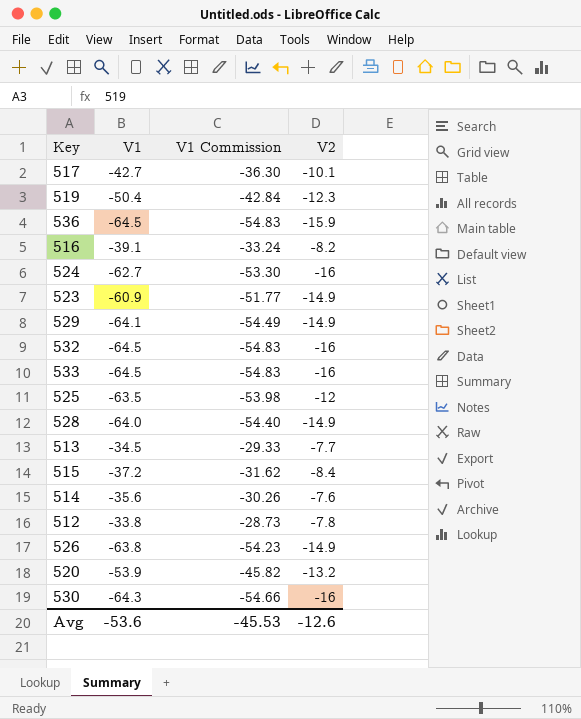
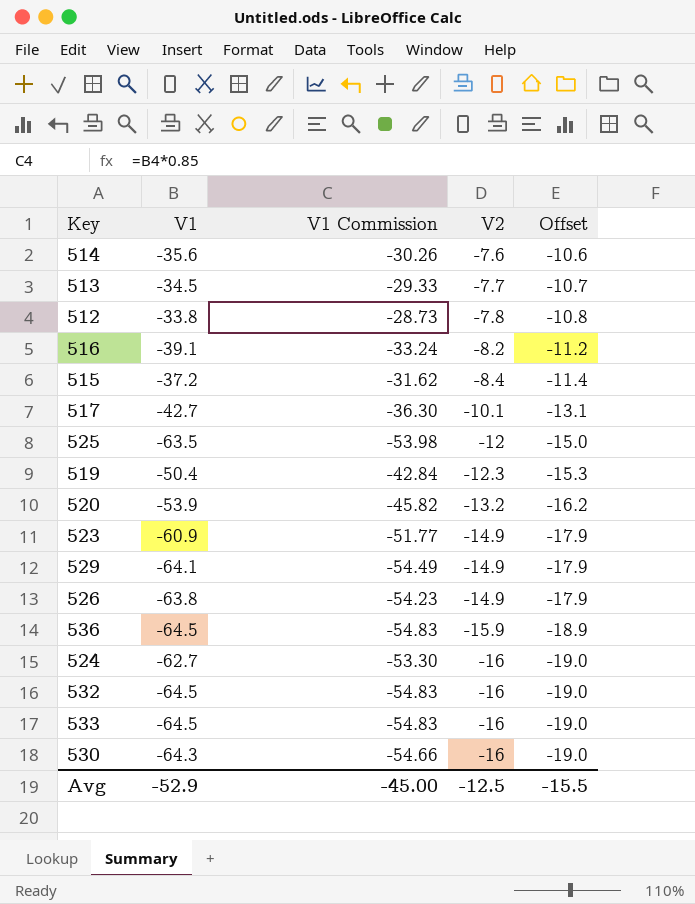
row order: none -> V2 descending
column Offset | formula: none -> [V2] - 3
row 528: -64.0 | -54.40 | -14.9 -> none
Avg | V1: -53.6 -> -52.9
Avg | V1 Commission: -45.53 -> -45.00
Avg | V2: -12.6 -> -12.5

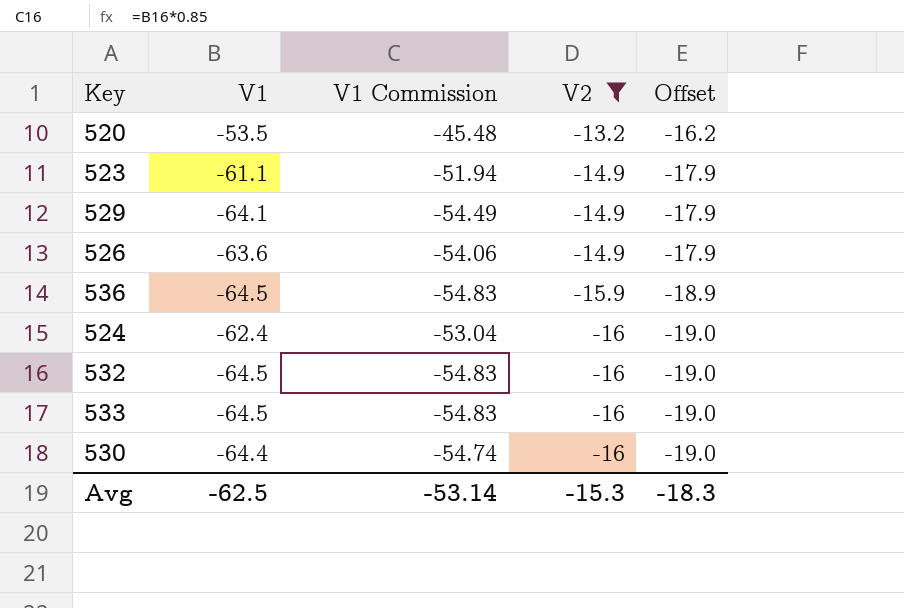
filter: none -> V2 <= -13.2
520 | V1: -53.9 -> -53.5
520 | V1 Commission: -45.82 -> -45.48
523 | V1: -60.9 -> -61.1
523 | V1 Commission: -51.77 -> -51.94
526 | V1: -63.8 -> -63.6
526 | V1 Commission: -54.23 -> -54.06
524 | V1: -62.7 -> -62.4
524 | V1 Commission: -53.30 -> -53.04
530 | V1: -64.3 -> -64.4
530 | V1 Commission: -54.66 -> -54.74
Avg | V1: -52.9 -> -62.5
Avg | V1 Commission: -45.00 -> -53.14
Avg | V2: -12.5 -> -15.3
Avg | Offset: -15.5 -> -18.3

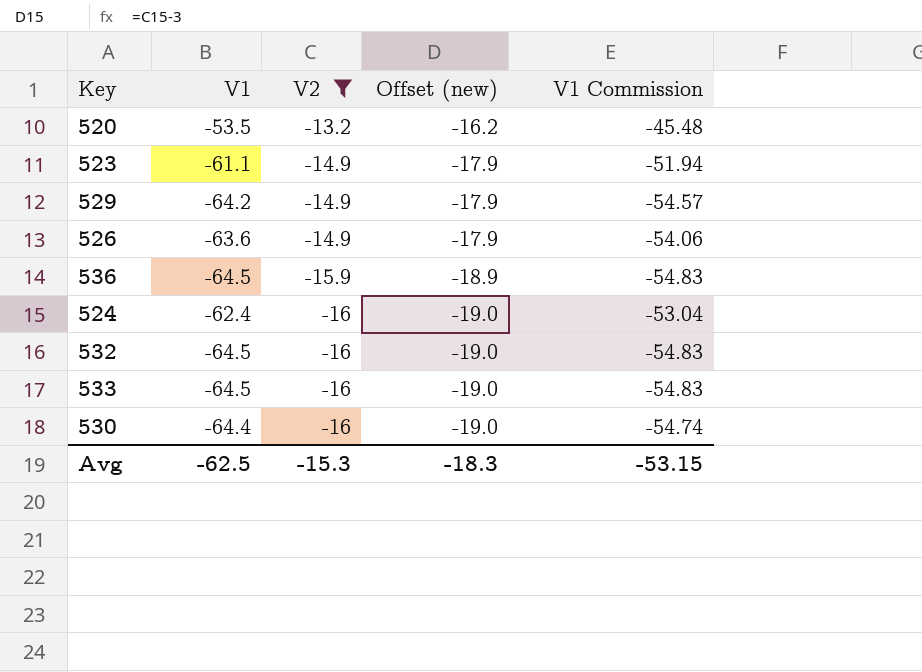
column name: Offset -> Offset (new)
column V1 Commission | position: 3 -> 5
529 | V1: -64.1 -> -64.2
529 | V1 Commission: -54.49 -> -54.57
Avg | V1 Commission: -53.14 -> -53.15

